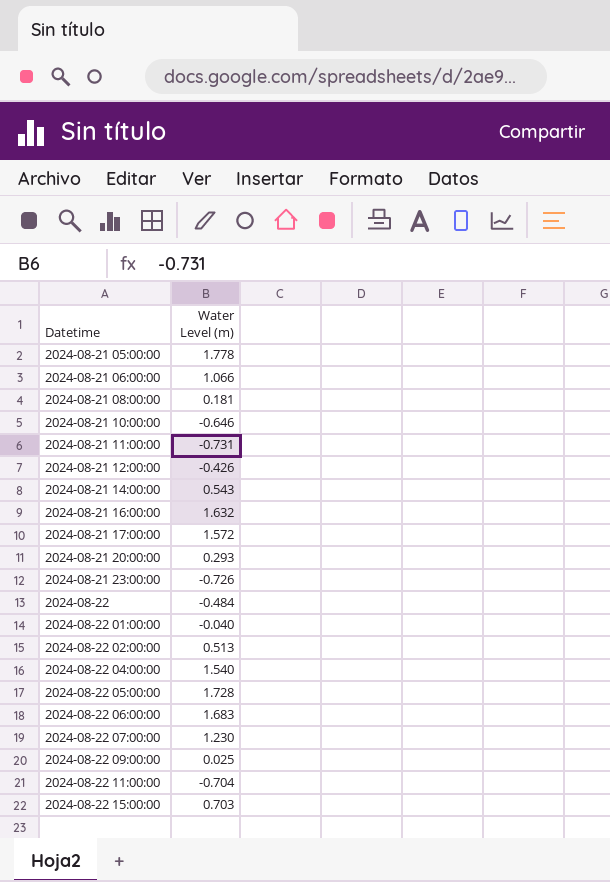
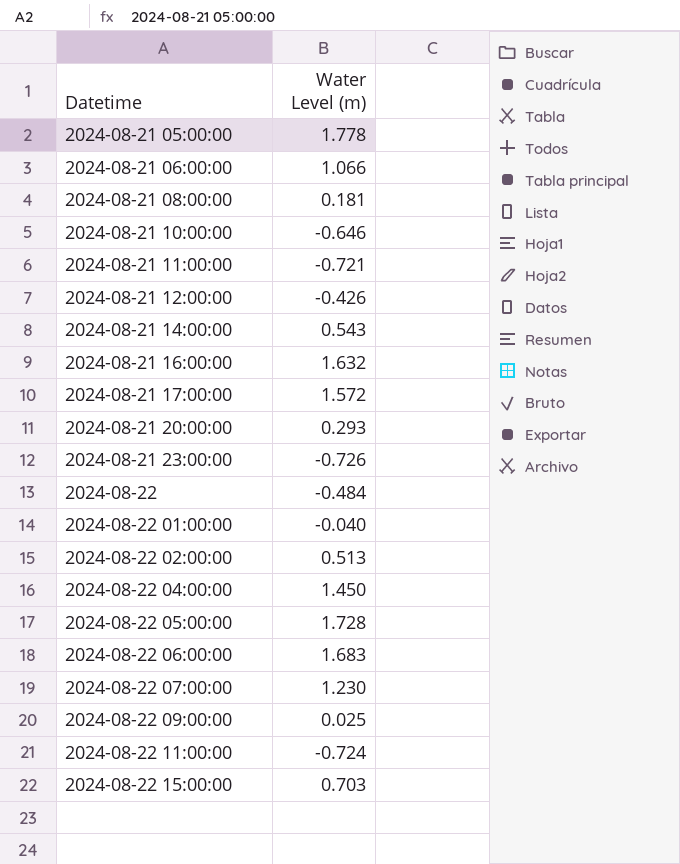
2024-08-21 11:00:00 | Water Level (m): -0.731 -> -0.721
2024-08-22 04:00:00 | Water Level (m): 1.540 -> 1.450
2024-08-22 11:00:00 | Water Level (m): -0.704 -> -0.724

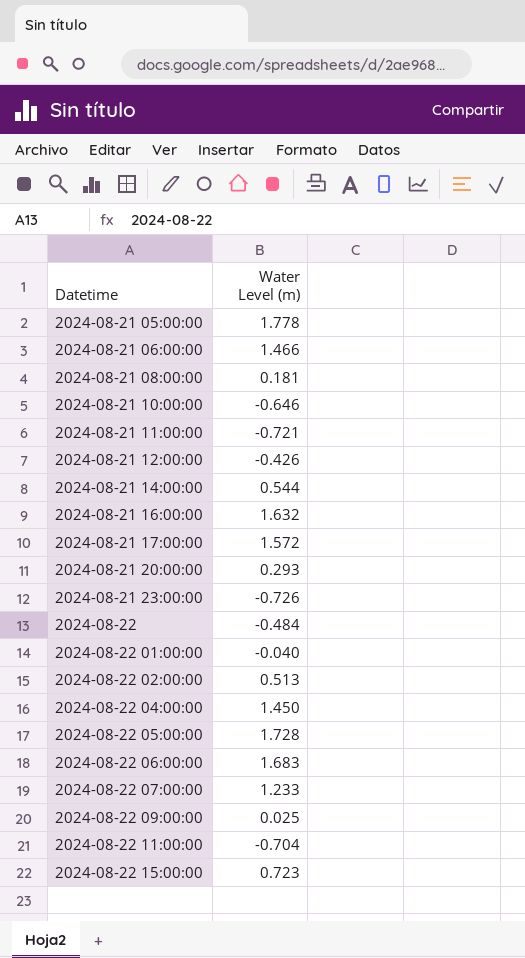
2024-08-21 06:00:00 | Water Level (m): 1.066 -> 1.466
2024-08-21 14:00:00 | Water Level (m): 0.543 -> 0.544
2024-08-22 07:00:00 | Water Level (m): 1.230 -> 1.233
2024-08-22 11:00:00 | Water Level (m): -0.724 -> -0.704
2024-08-22 15:00:00 | Water Level (m): 0.703 -> 0.723

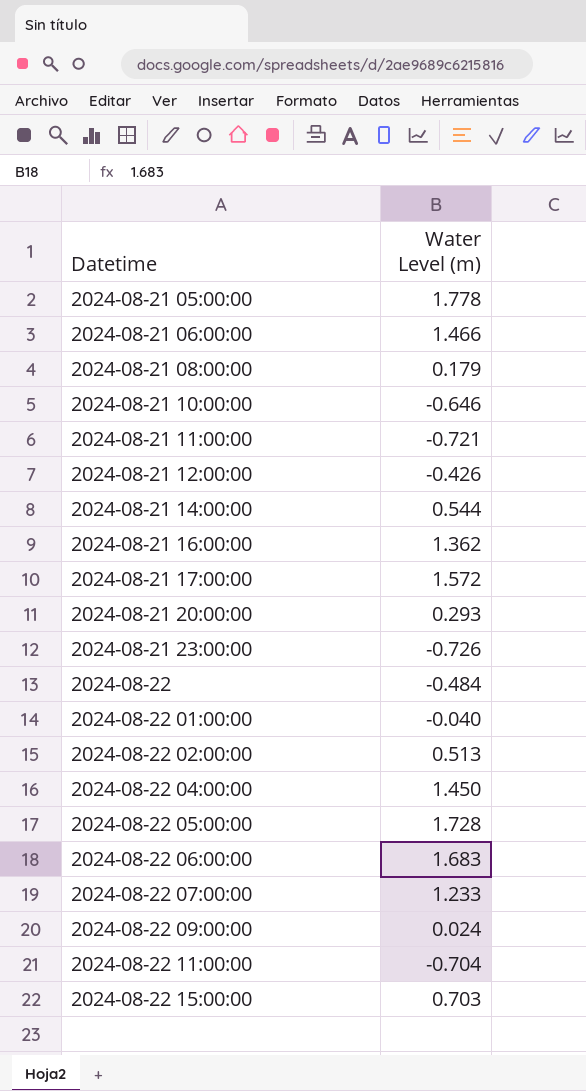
2024-08-21 08:00:00 | Water Level (m): 0.181 -> 0.179
2024-08-21 16:00:00 | Water Level (m): 1.632 -> 1.362
2024-08-22 09:00:00 | Water Level (m): 0.025 -> 0.024
2024-08-22 15:00:00 | Water Level (m): 0.723 -> 0.703

